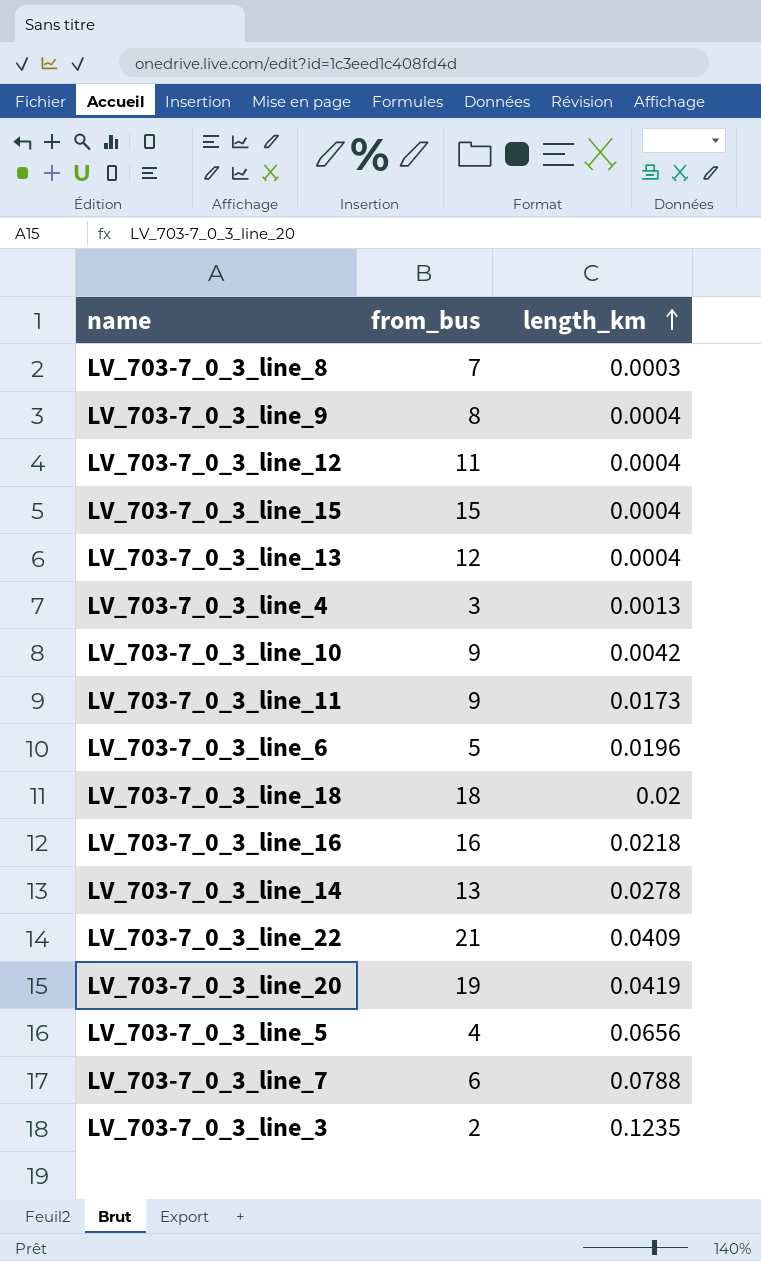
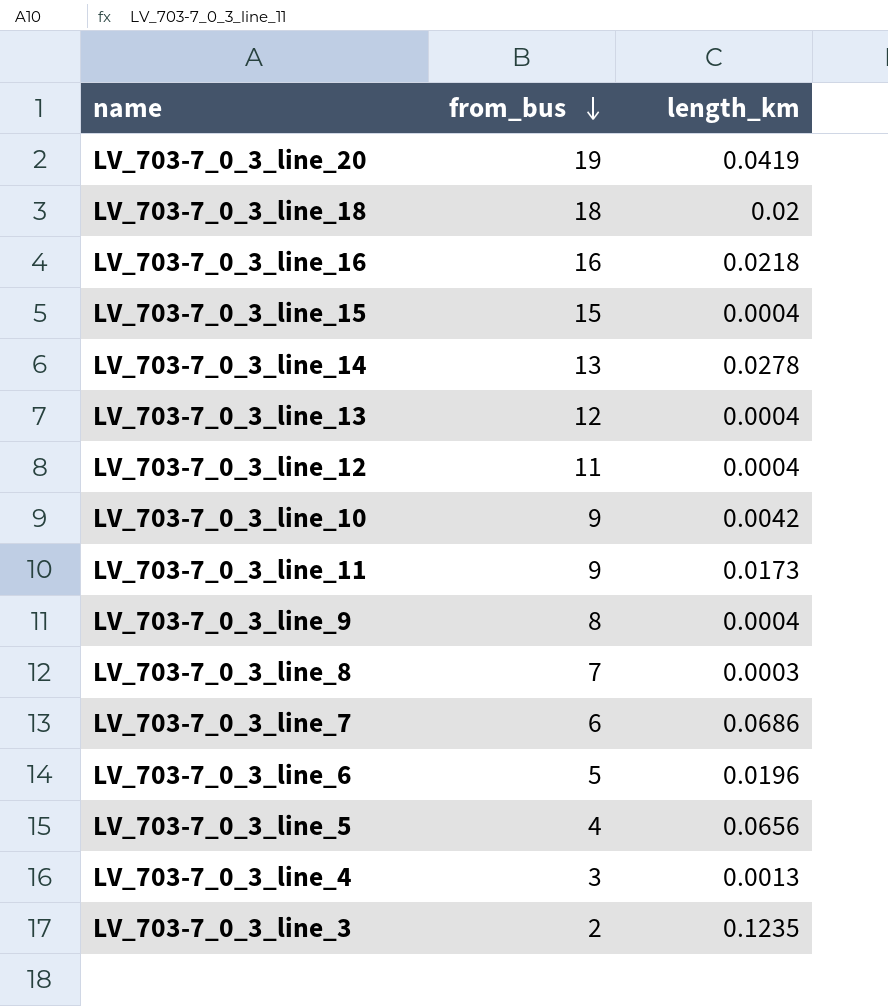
row order: length_km ascending -> from_bus descending
row LV_703-7_0_3_line_22: 21 | 0.0409 -> none
LV_703-7_0_3_line_7 | length_km: 0.0788 -> 0.0686

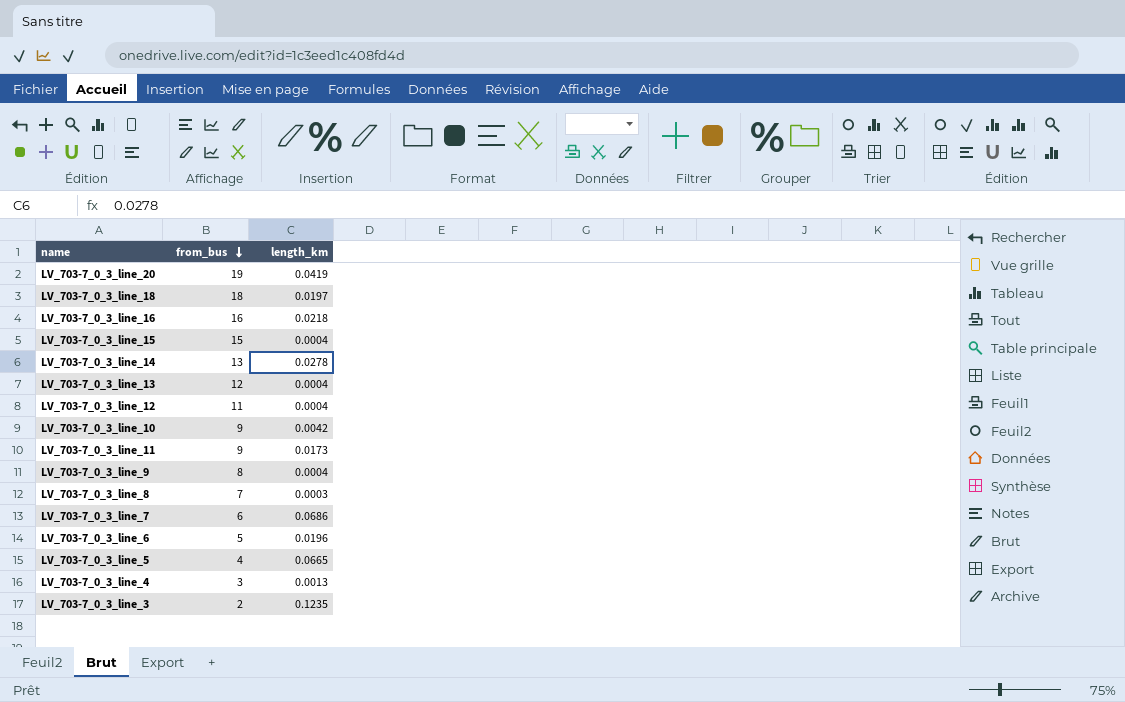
LV_703-7_0_3_line_18 | length_km: 0.02 -> 0.0197
LV_703-7_0_3_line_5 | length_km: 0.0656 -> 0.0665

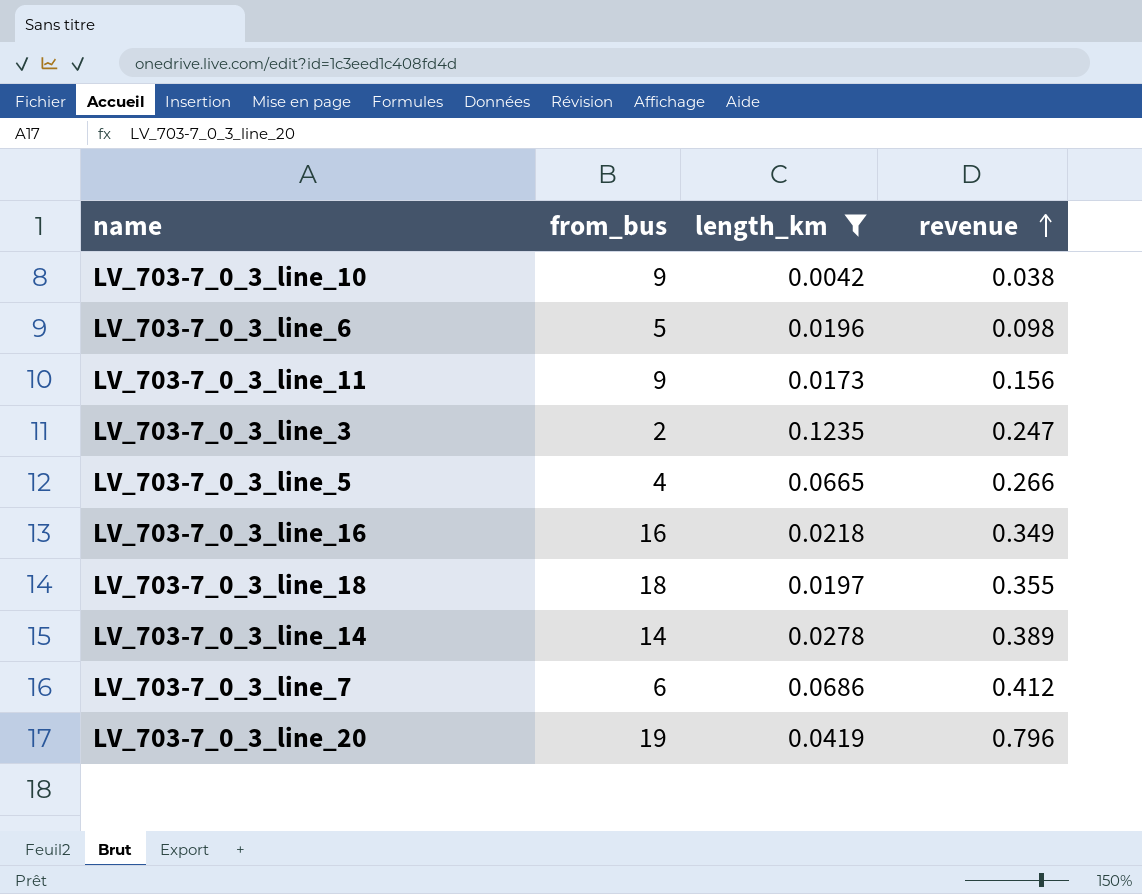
filter: none -> length_km >= 0.0042
row order: from_bus descending -> revenue ascending
column revenue | formula: none -> [from_bus] * [length_km]
LV_703-7_0_3_line_14 | from_bus: 13 -> 14

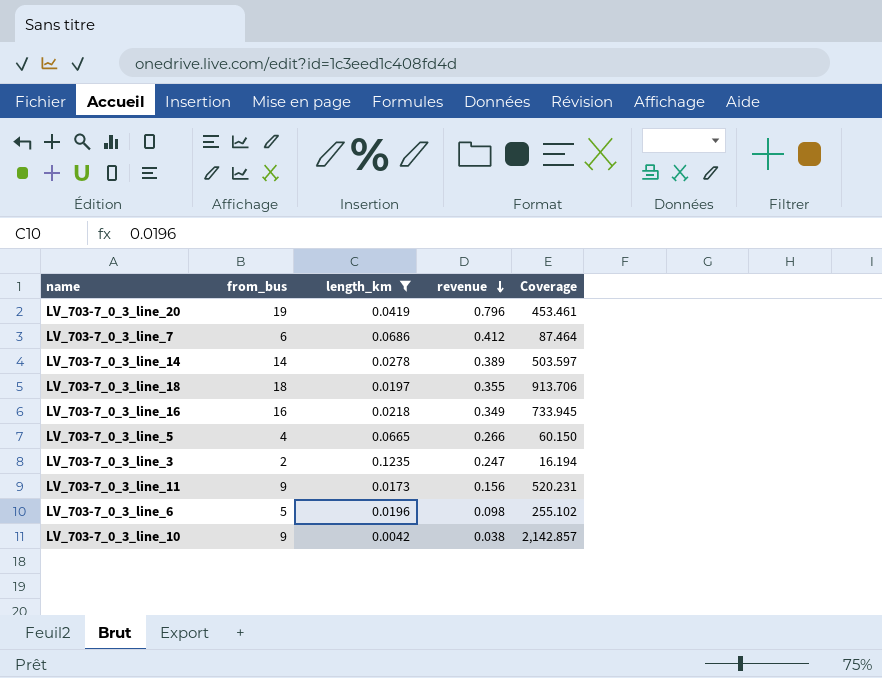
row order: revenue ascending -> revenue descending
column Coverage | formula: none -> [from_bus] / [length_km]

